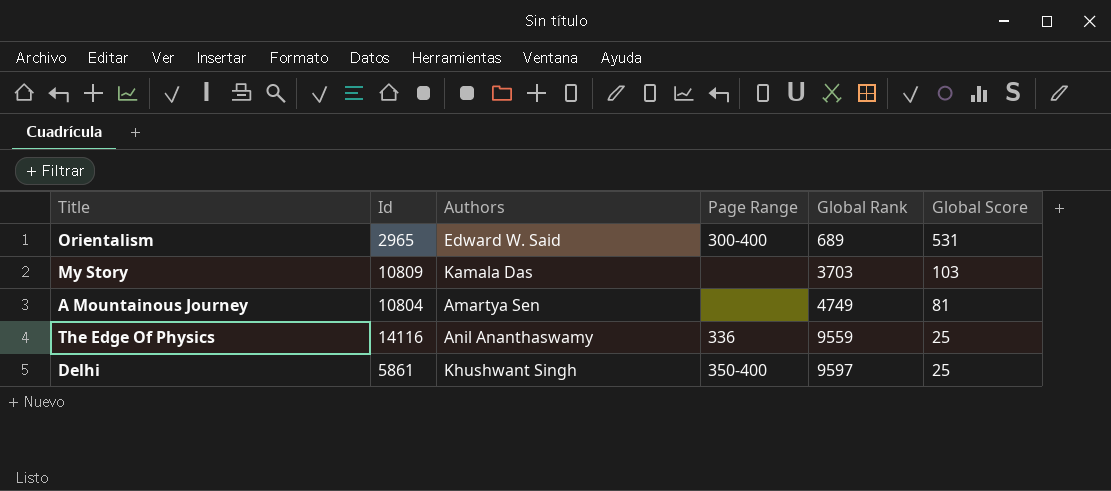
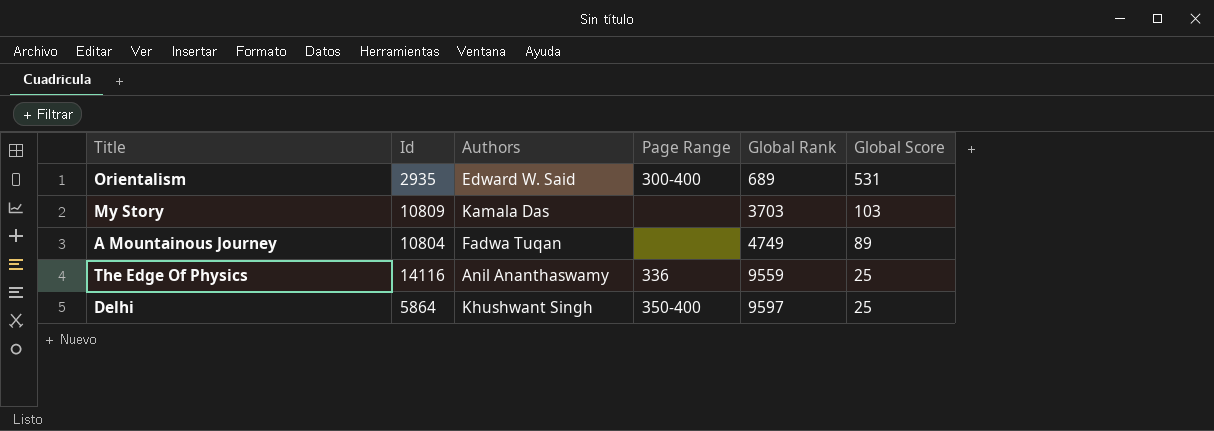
Orientalism | Id: 2965 -> 2935
A Mountainous Journey | Authors: Amartya Sen -> Fadwa Tuqan
A Mountainous Journey | Global Score: 81 -> 89
Delhi | Id: 5861 -> 5864

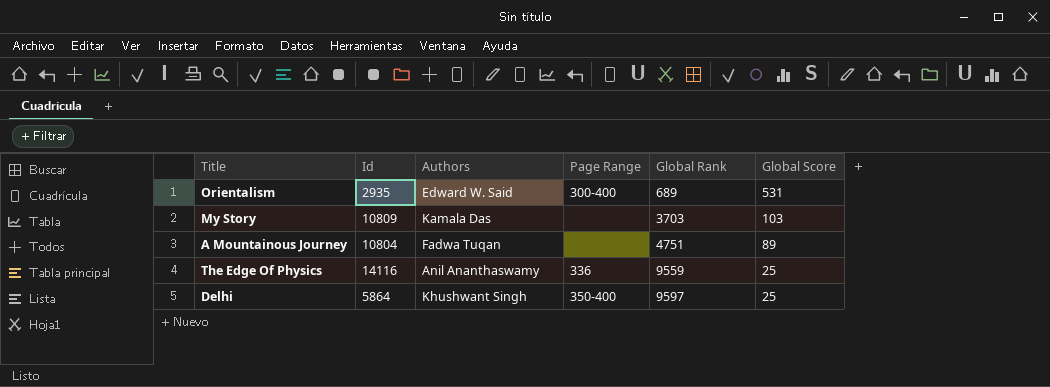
A Mountainous Journey | Global Rank: 4749 -> 4751

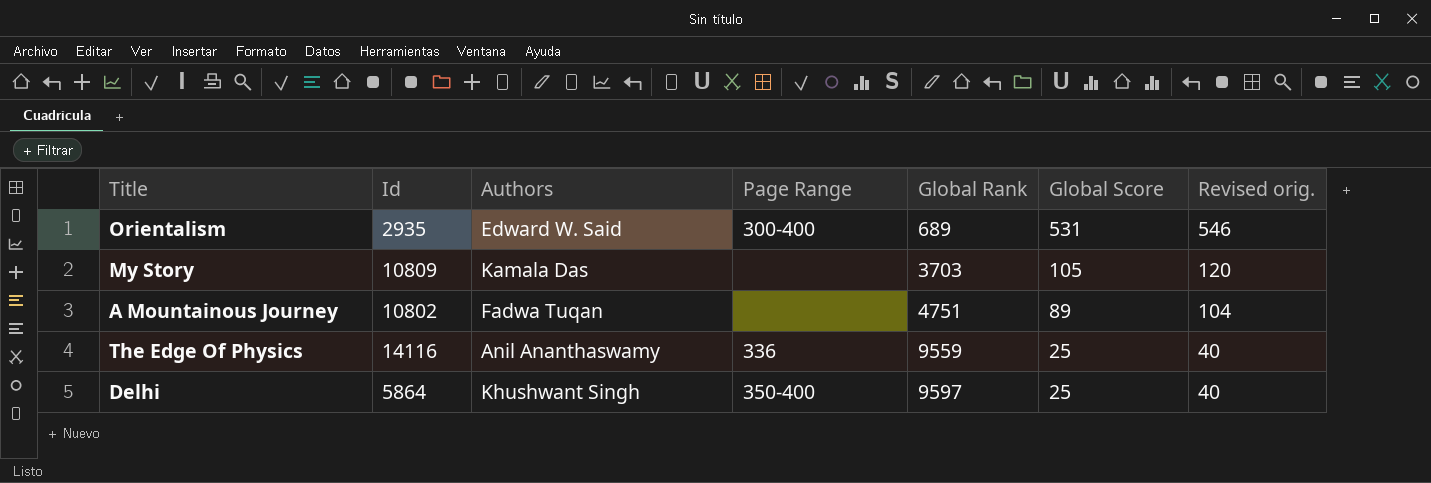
column Revised orig. | formula: none -> [Global Score] + 15
My Story | Global Score: 103 -> 105
A Mountainous Journey | Id: 10804 -> 10802

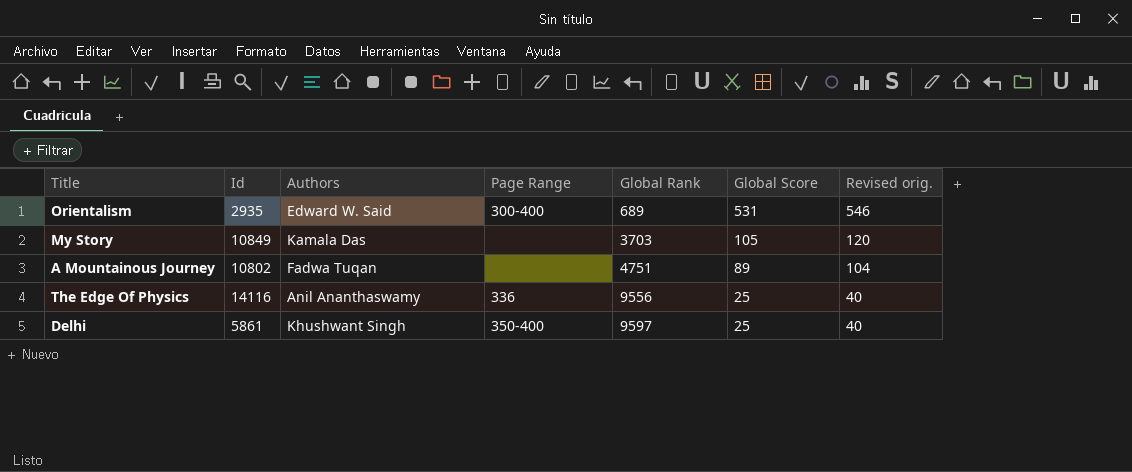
My Story | Id: 10809 -> 10849
The Edge Of Physics | Global Rank: 9559 -> 9556
Delhi | Id: 5864 -> 5861

